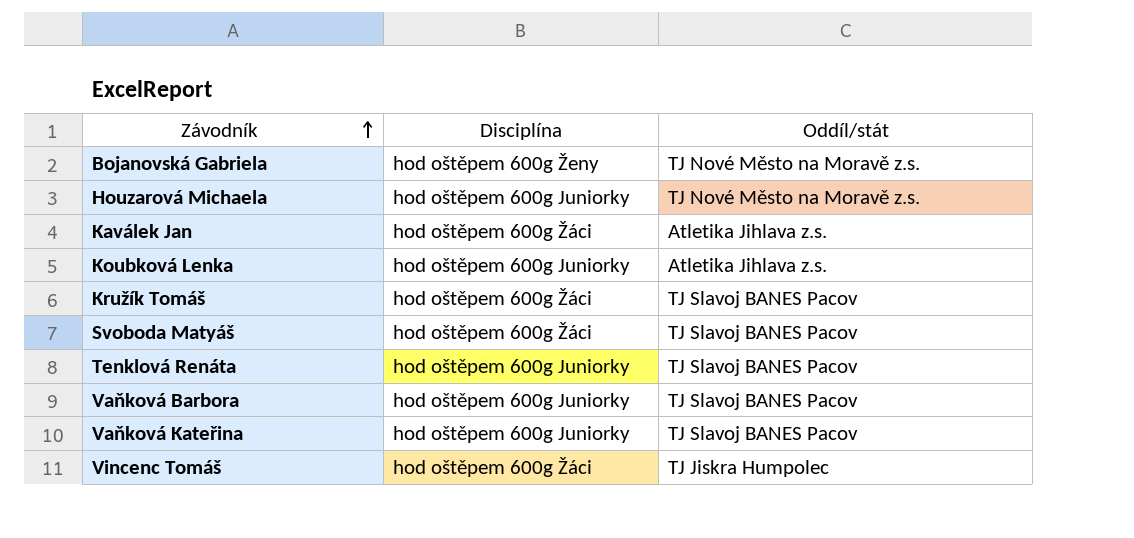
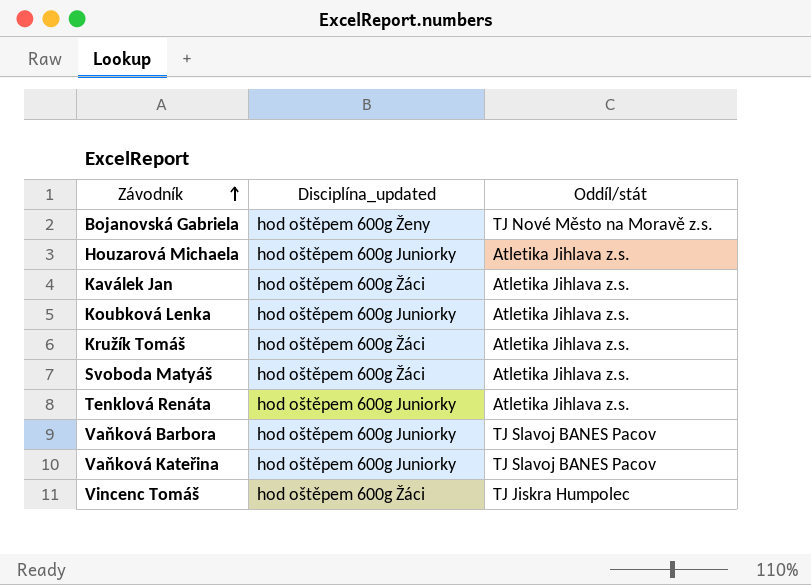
column name: Disciplína -> Disciplína_updated
Houzarová Michaela | Oddíl/stát: TJ Nové Město na Moravě z.s. -> Atletika Jihlava z.s.
Kružík Tomáš | Oddíl/stát: TJ Slavoj BANES Pacov -> Atletika Jihlava z.s.
Svoboda Matyáš | Oddíl/stát: TJ Slavoj BANES Pacov -> Atletika Jihlava z.s.
Tenklová Renáta | Oddíl/stát: TJ Slavoj BANES Pacov -> Atletika Jihlava z.s.

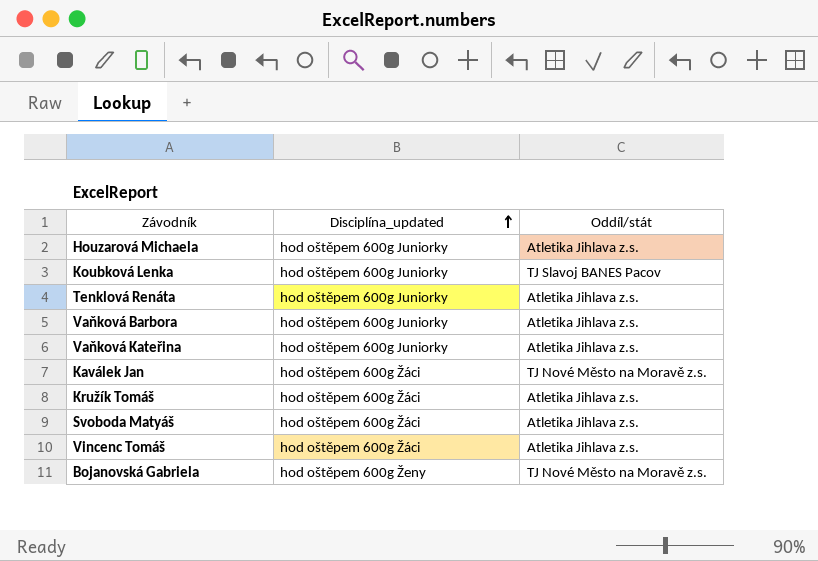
row order: Závodník ascending -> Disciplína_updated ascending
Koubková Lenka | Oddíl/stát: Atletika Jihlava z.s. -> TJ Slavoj BANES Pacov
Vaňková Barbora | Oddíl/stát: TJ Slavoj BANES Pacov -> Atletika Jihlava z.s.
Vaňková Kateřina | Oddíl/stát: TJ Slavoj BANES Pacov -> Atletika Jihlava z.s.
Kaválek Jan | Oddíl/stát: Atletika Jihlava z.s. -> TJ Nové Město na Moravě z.s.
Vincenc Tomáš | Oddíl/stát: TJ Jiskra Humpolec -> Atletika Jihlava z.s.

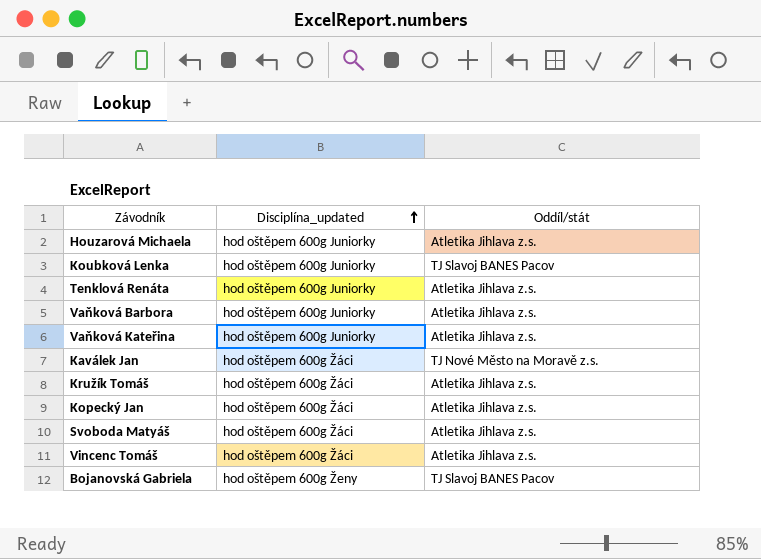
row Kopecký Jan: none -> hod oštěpem 600g Žáci | Atletika Jihlava z.s.
Bojanovská Gabriela | Oddíl/stát: TJ Nové Město na Moravě z.s. -> TJ Slavoj BANES Pacov

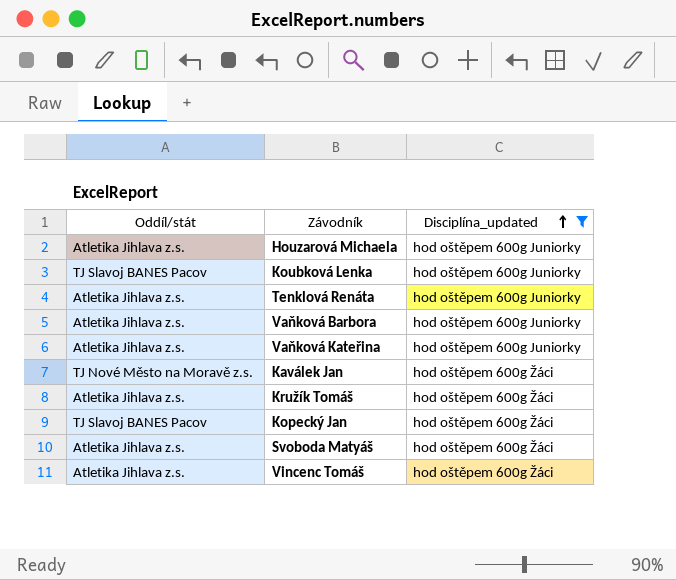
filter: none -> Disciplína_updated != hod oštěpem 600g Ženy
column Oddíl/stát | position: 3 -> 1
Kopecký Jan | Oddíl/stát: Atletika Jihlava z.s. -> TJ Slavoj BANES Pacov

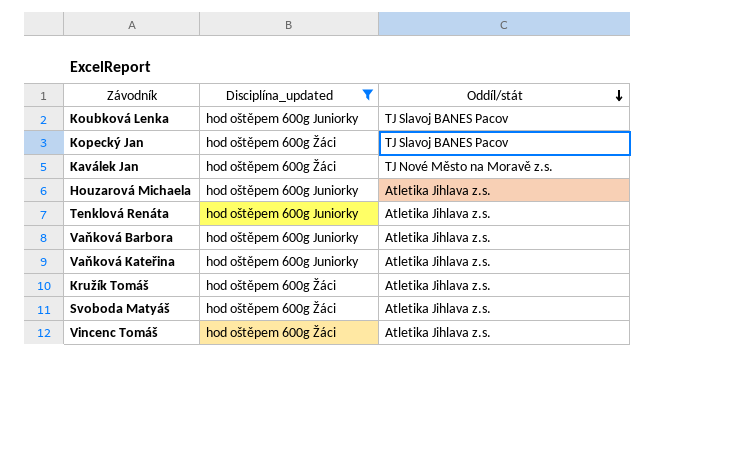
row order: Disciplína_updated ascending -> Oddíl/stát descending
column Oddíl/stát | position: 1 -> 3

